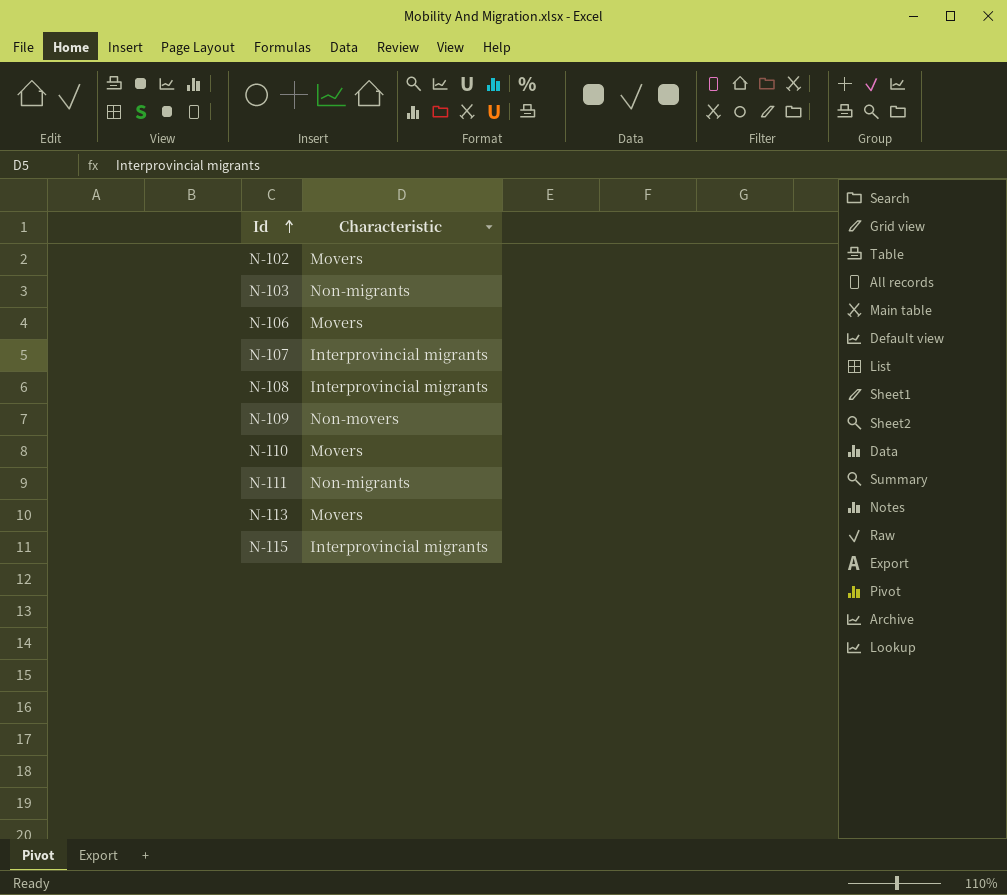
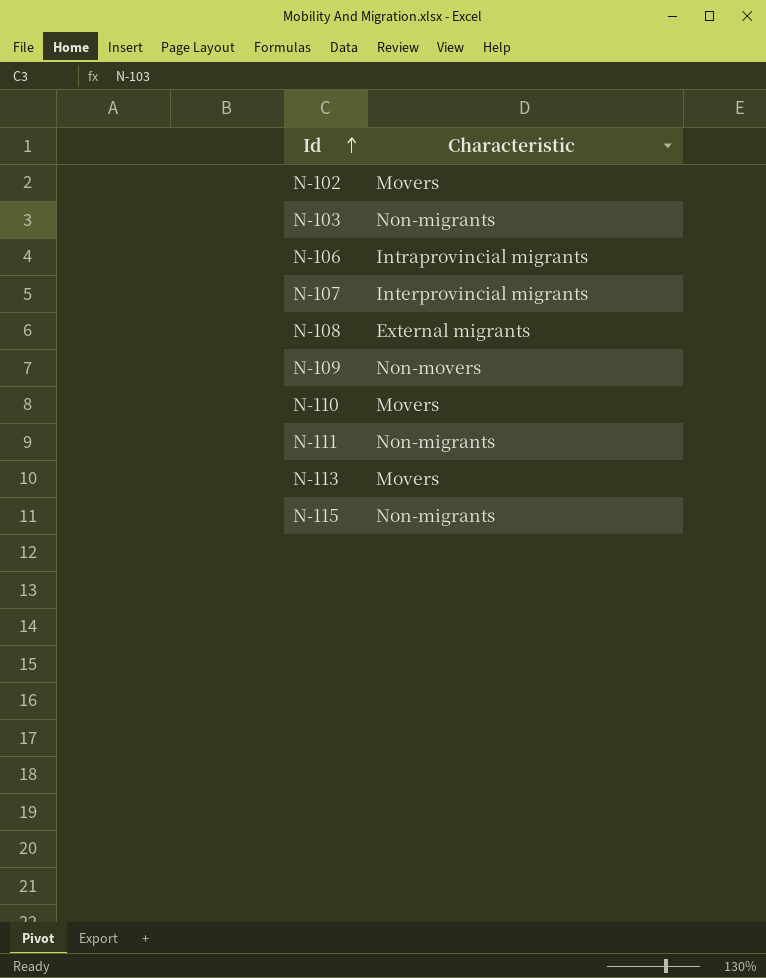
N-106 | Characteristic: Movers -> Intraprovincial migrants
N-108 | Characteristic: Interprovincial migrants -> External migrants
N-115 | Characteristic: Interprovincial migrants -> Non-migrants

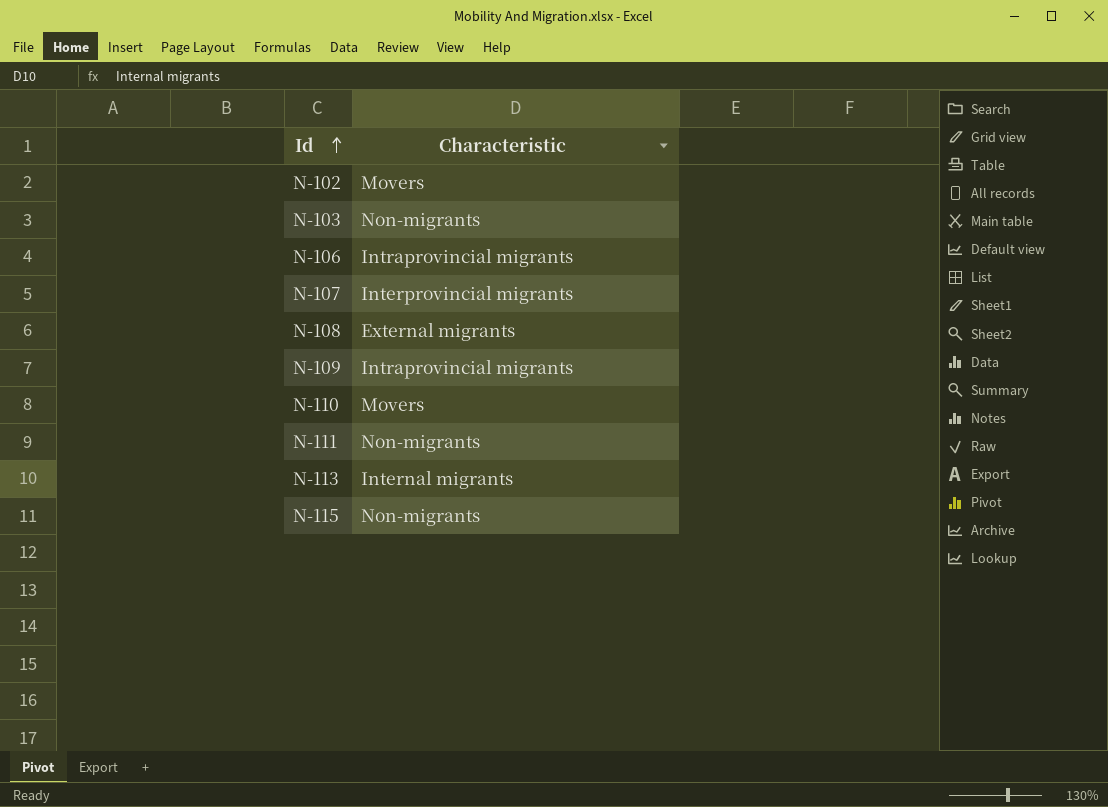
N-109 | Characteristic: Non-movers -> Intraprovincial migrants
N-113 | Characteristic: Movers -> Internal migrants

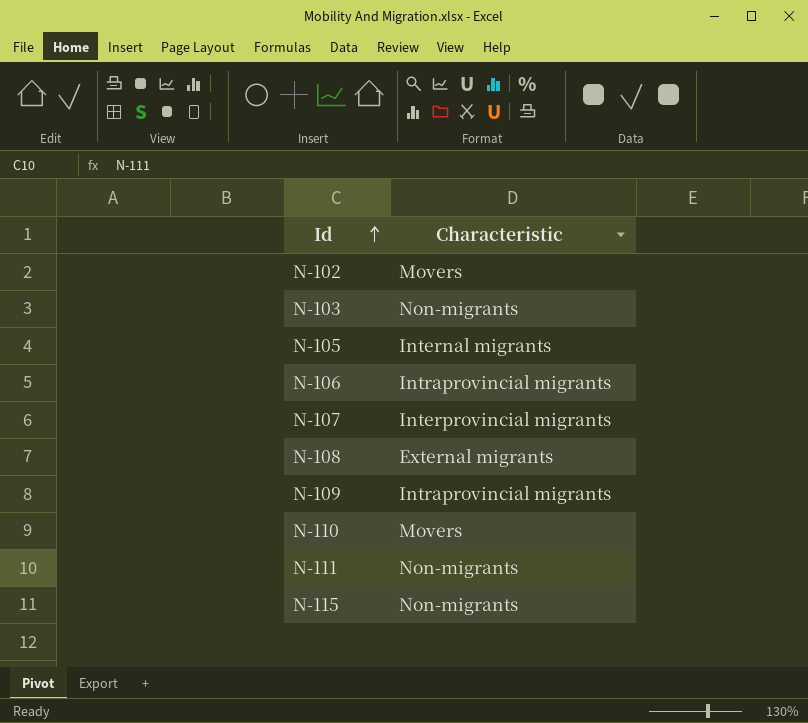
row N-113: Internal migrants -> none
row N-105: none -> Internal migrants

